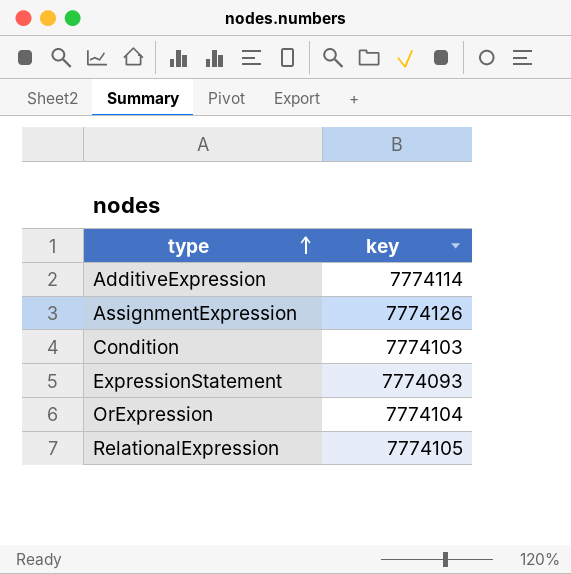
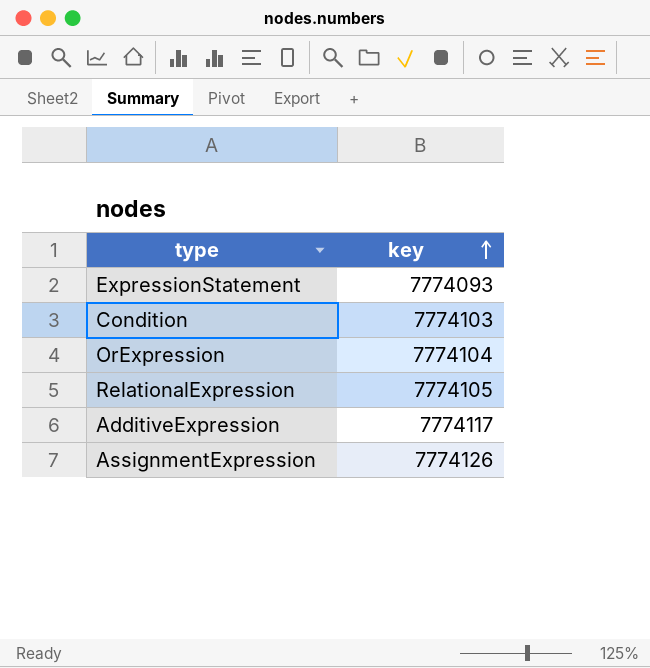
row order: type ascending -> key ascending
AdditiveExpression | key: 7774114 -> 7774117

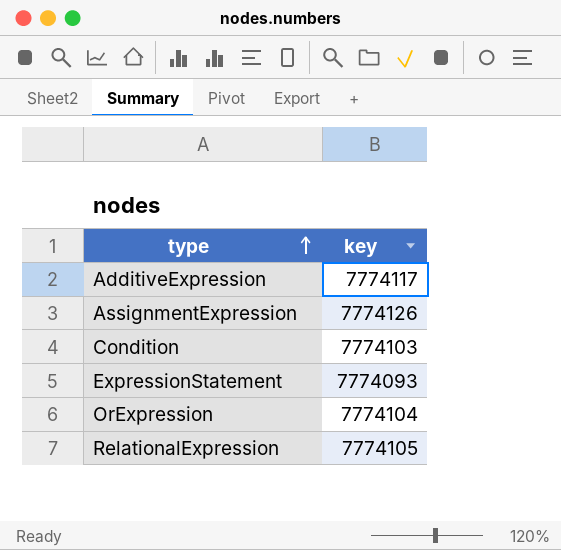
row order: key ascending -> type ascending

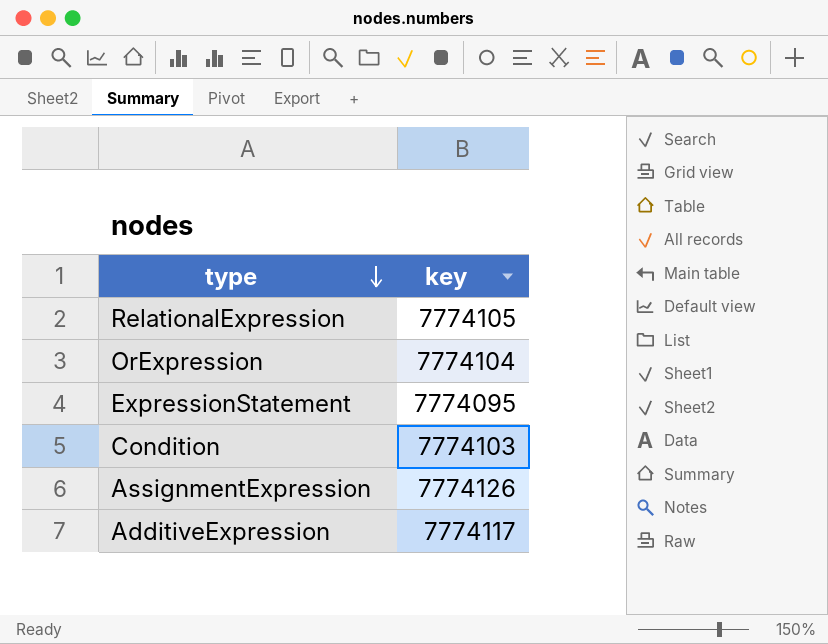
row order: type ascending -> type descending
ExpressionStatement | key: 7774093 -> 7774095

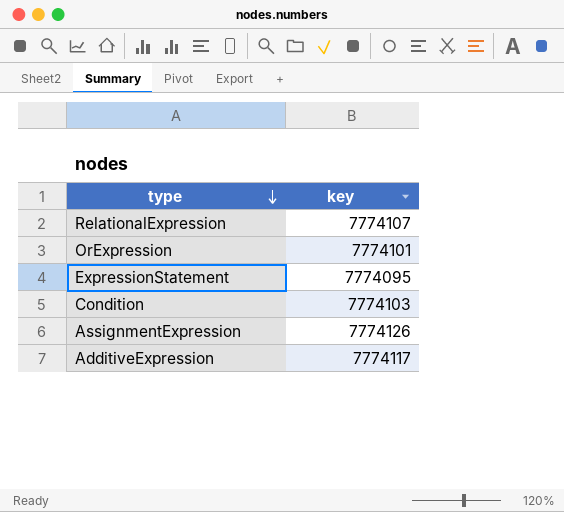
RelationalExpression | key: 7774105 -> 7774107
OrExpression | key: 7774104 -> 7774101

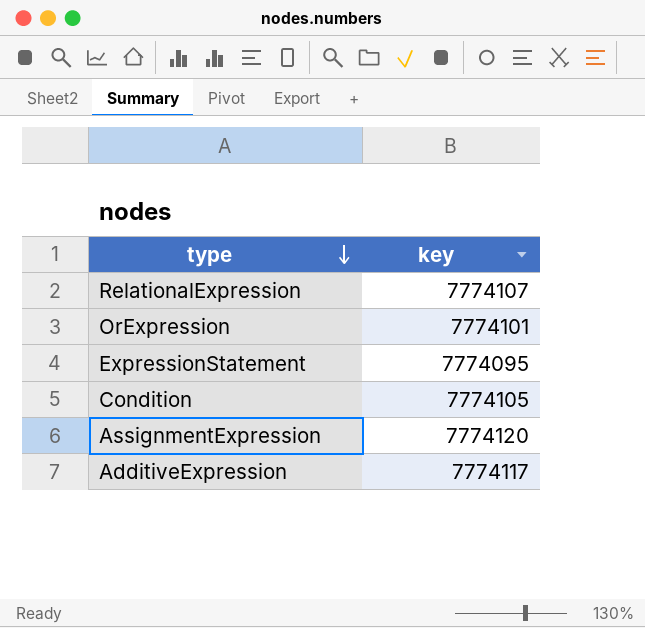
Condition | key: 7774103 -> 7774105
AssignmentExpression | key: 7774126 -> 7774120

